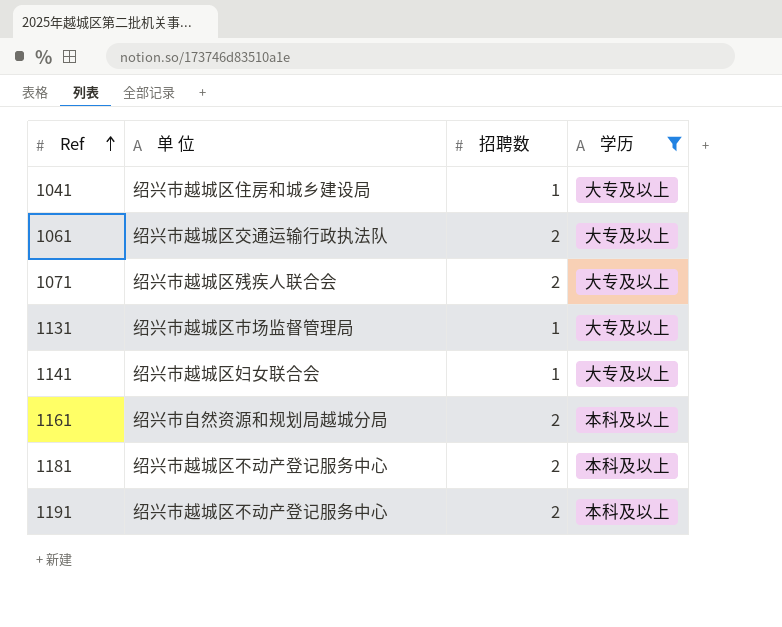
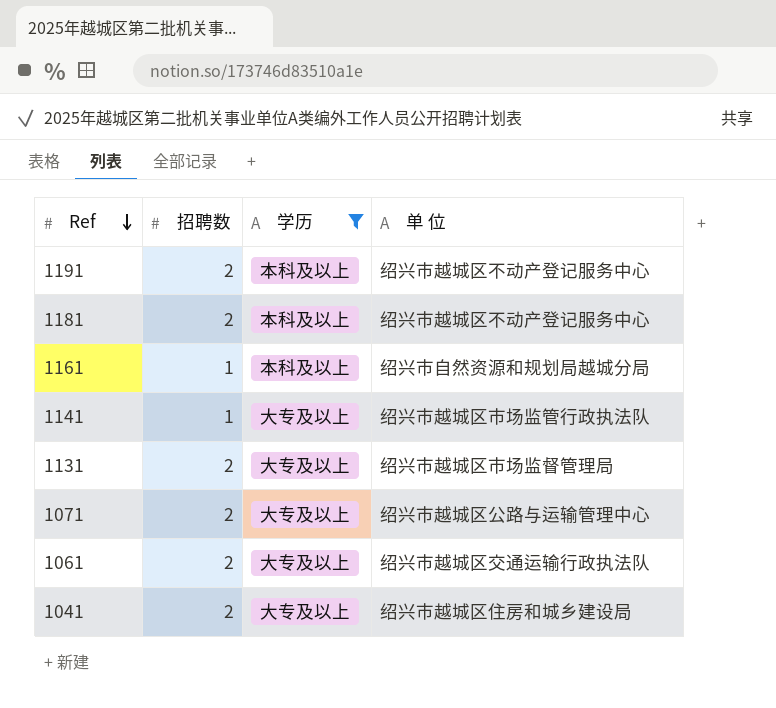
row order: Ref ascending -> Ref descending
column 单 位 | position: 2 -> 4
1161 | 招聘数: 2 -> 1
1141 | 单 位: 绍兴市越城区妇女联合会 -> 绍兴市越城区市场监管行政执法队
1131 | 招聘数: 1 -> 2
1071 | 单 位: 绍兴市越城区残疾人联合会 -> 绍兴市越城区公路与运输管理中心
1041 | 招聘数: 1 -> 2

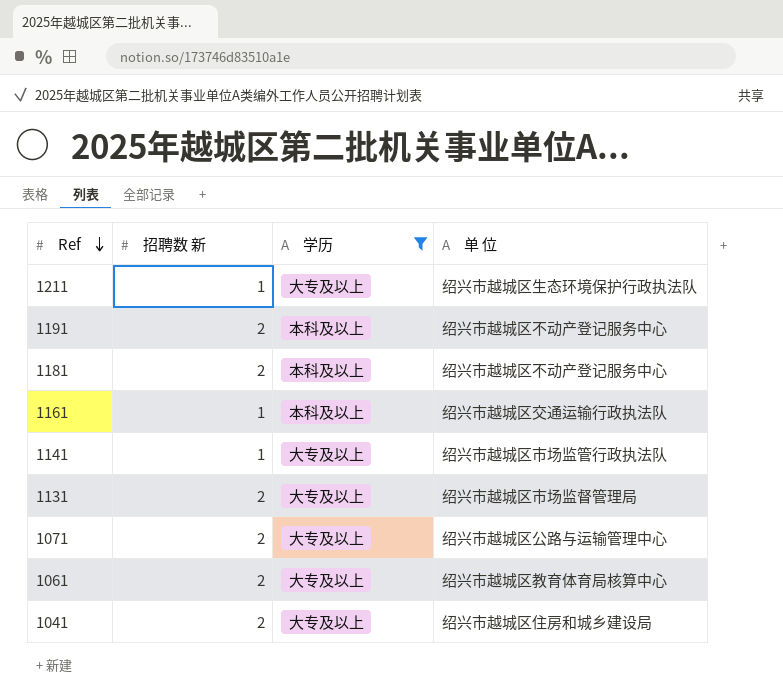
column name: 招聘数 -> 招聘数 新
row 1211: none -> 1 | 大专及以上 | 绍兴市越城区生态环境保护行政执法队
1161 | 单 位: 绍兴市自然资源和规划局越城分局 -> 绍兴市越城区交通运输行政执法队
1061 | 单 位: 绍兴市越城区交通运输行政执法队 -> 绍兴市越城区教育体育局核算中心

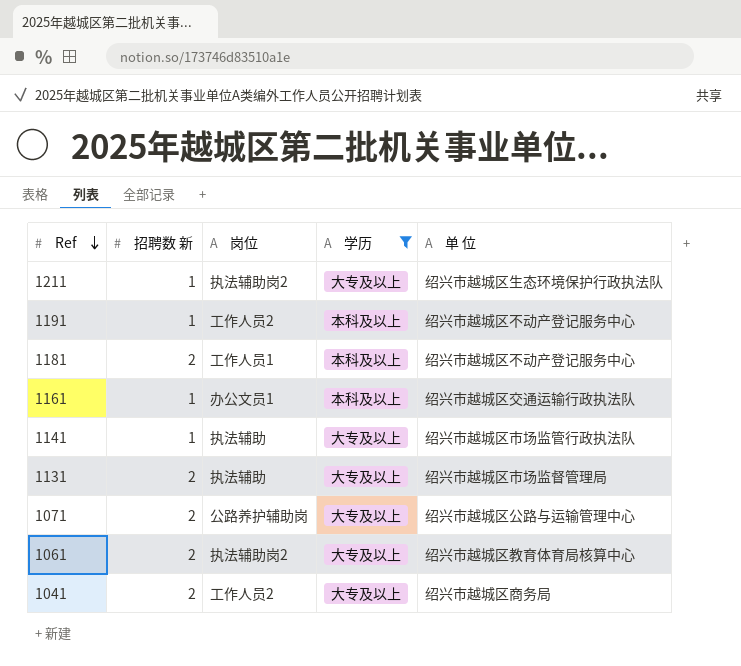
column 岗位 | position: none -> 3
1191 | 招聘数 新: 2 -> 1
1041 | 单 位: 绍兴市越城区住房和城乡建设局 -> 绍兴市越城区商务局

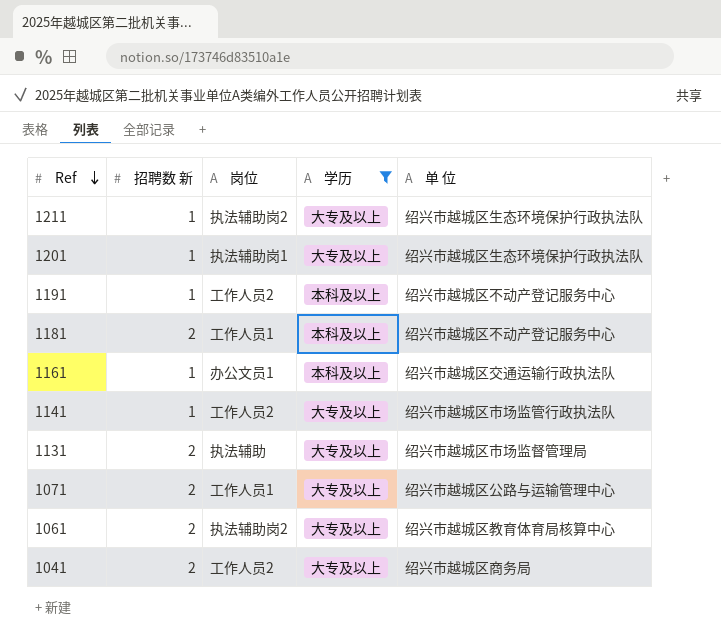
row 1201: none -> 1 | 执法辅助岗1 | 大专及以上 | 绍兴市越城区生态环境保护行政执法队
1141 | 岗位: 执法辅助 -> 工作人员2
1071 | 岗位: 公路养护辅助岗 -> 工作人员1

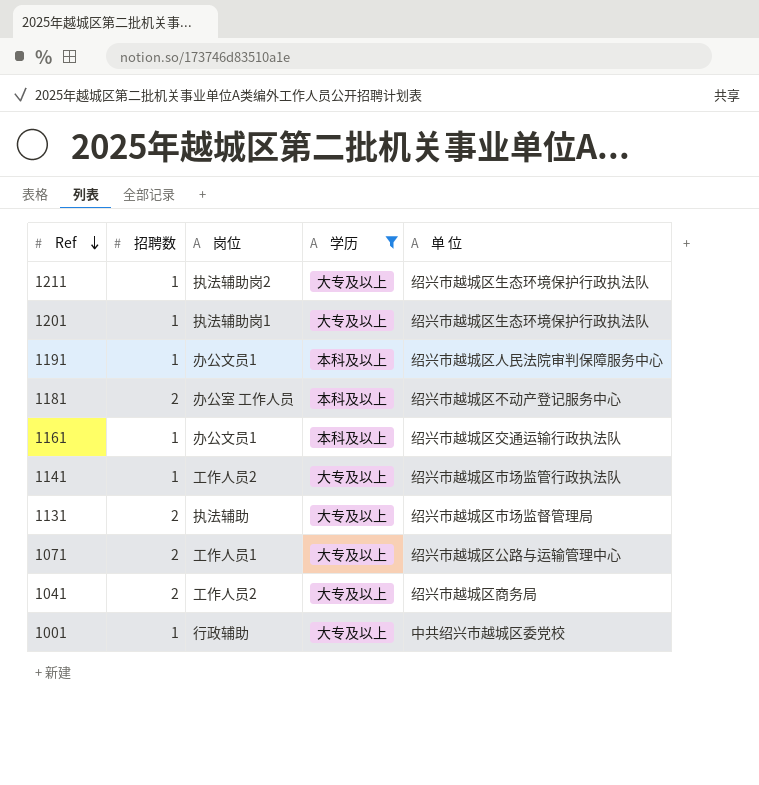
column name: 招聘数 新 -> 招聘数
row 1061: 2 | 执法辅助岗2 | 大专及以上 | 绍兴市越城区教育体育局核算中心 -> none
1191 | 岗位: 工作人员2 -> 办公文员1
1191 | 单 位: 绍兴市越城区不动产登记服务中心 -> 绍兴市越城区人民法院审判保障服务中心
1181 | 岗位: 工作人员1 -> 办公室 工作人员
row 1001: none -> 1 | 行政辅助 | 大专及以上 | 中共绍兴市越城区委党校

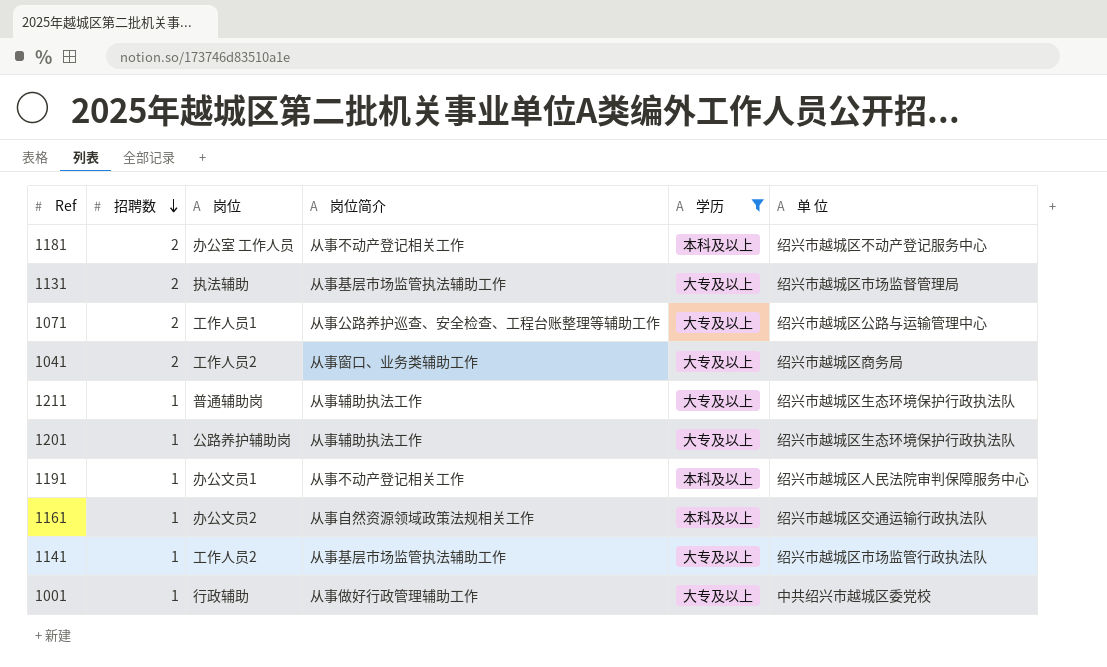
row order: Ref descending -> 招聘数 descending
column 岗位简介 | position: none -> 4
1211 | 岗位: 执法辅助岗2 -> 普通辅助岗
1201 | 岗位: 执法辅助岗1 -> 公路养护辅助岗
1161 | 岗位: 办公文员1 -> 办公文员2

